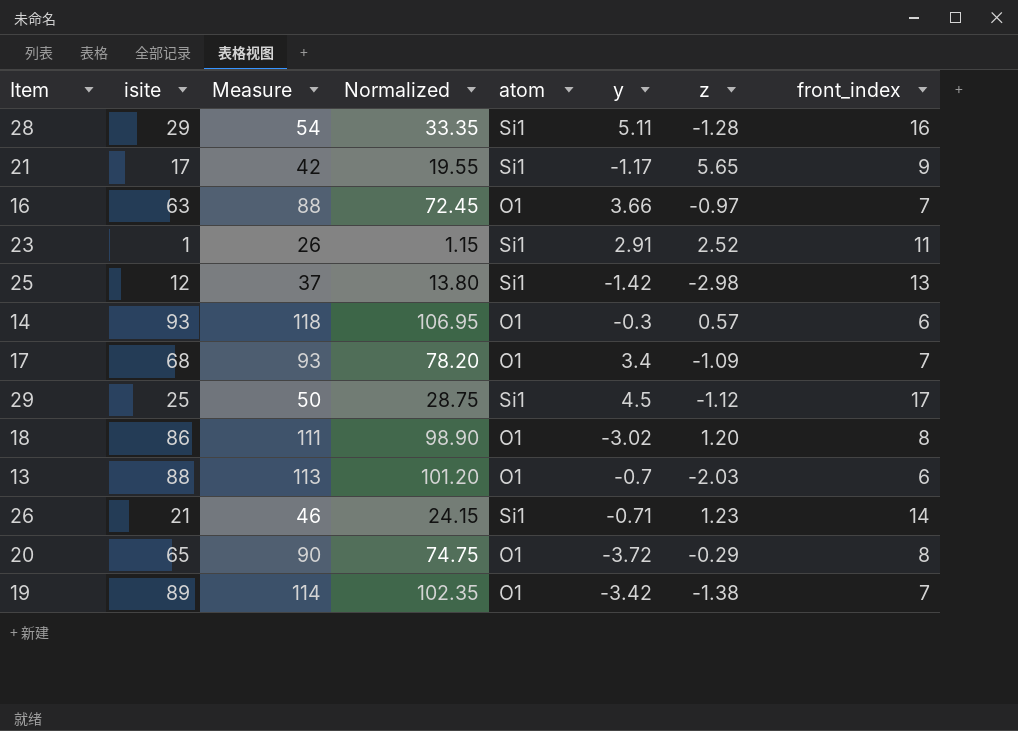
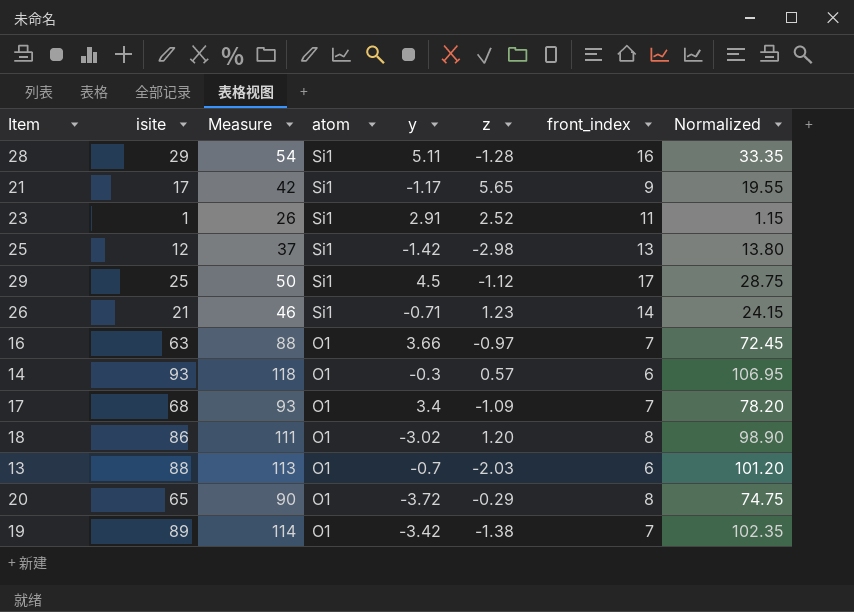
row order: none -> atom descending
column Normalized | position: 4 -> 8

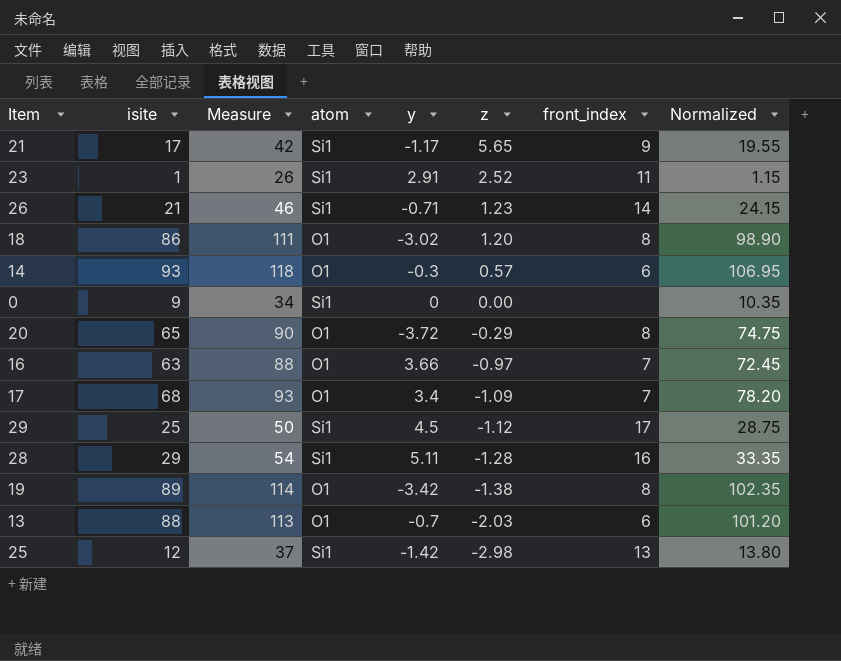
row order: atom descending -> z descending
row 0: none -> 9 | 34 | Si1 | 0 | 0.00 | none | 10.35
19 | front_index: 7 -> 8

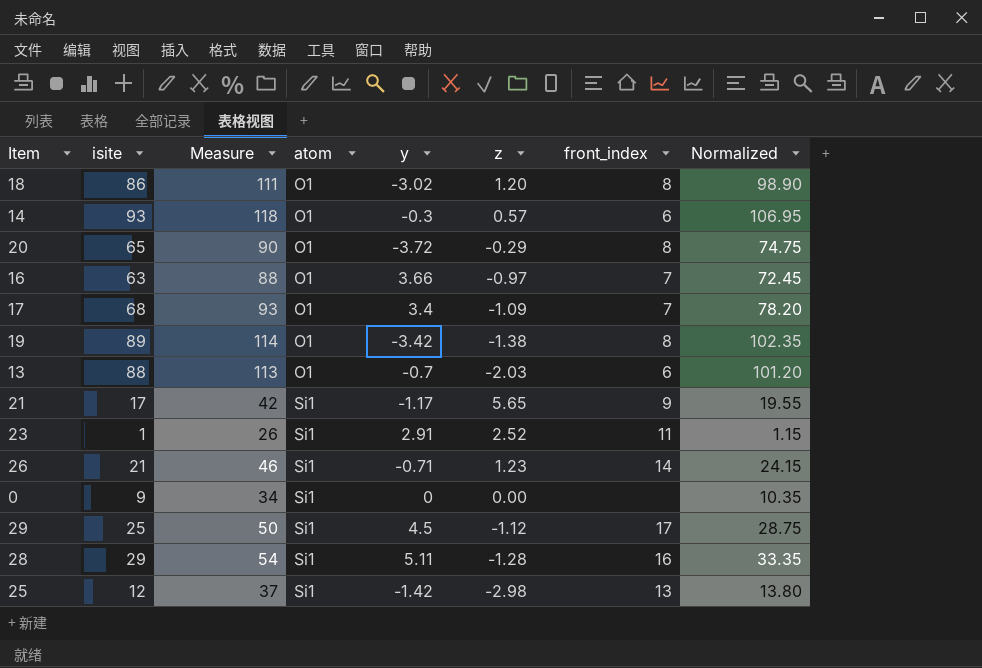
row order: z descending -> atom ascending

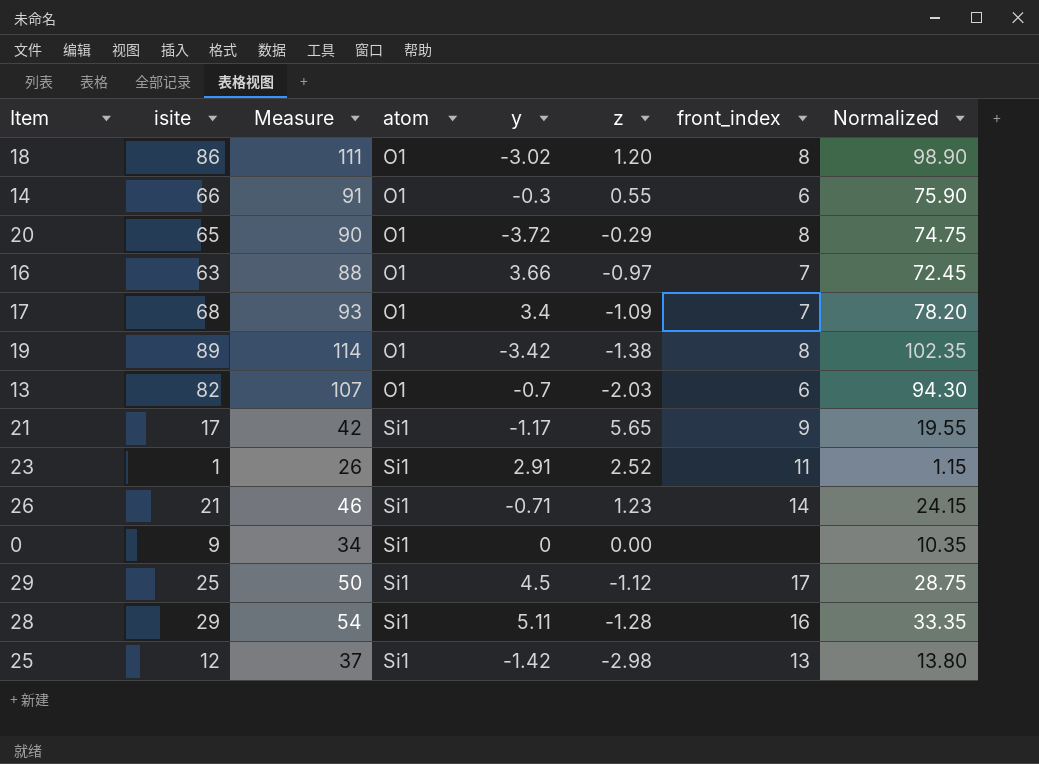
14 | isite: 93 -> 66
14 | Measure: 118 -> 91
14 | z: 0.57 -> 0.55
14 | Normalized: 106.95 -> 75.90
13 | isite: 88 -> 82
13 | Measure: 113 -> 107
13 | Normalized: 101.20 -> 94.30

